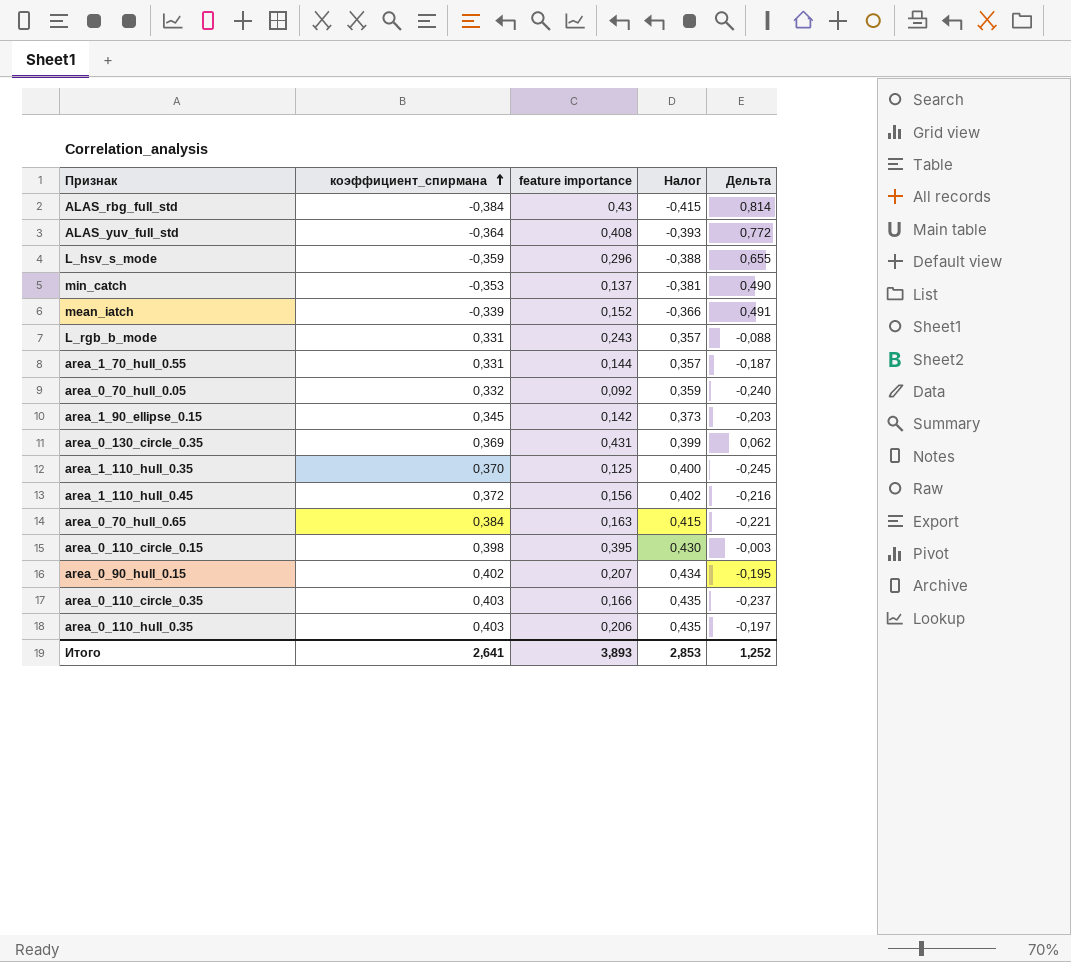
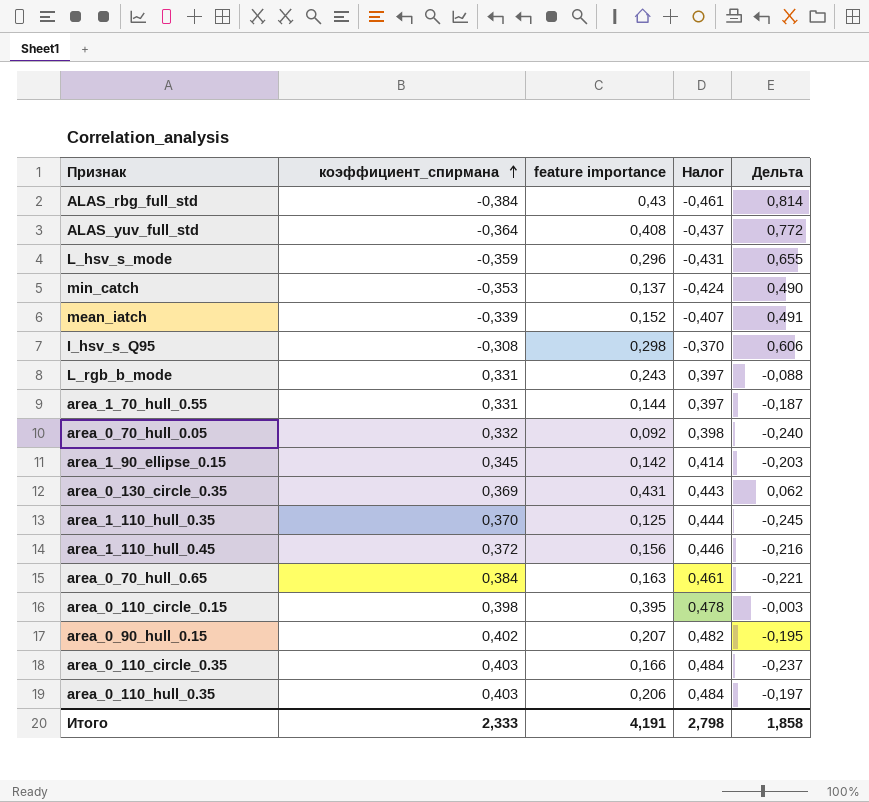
column Налог | formula: [коэффициент_спирмана] * 1,08 -> [коэффициент_спирмана] * 1,2
row I_hsv_s_Q95: none -> -0,308 | 0,298 | -0,370 | 0,606
Итого | коэффициент_спирмана: 2,641 -> 2,333
Итого | feature importance: 3,893 -> 4,191
Итого | Налог: 2,853 -> 2,798
Итого | Дельта: 1,252 -> 1,858

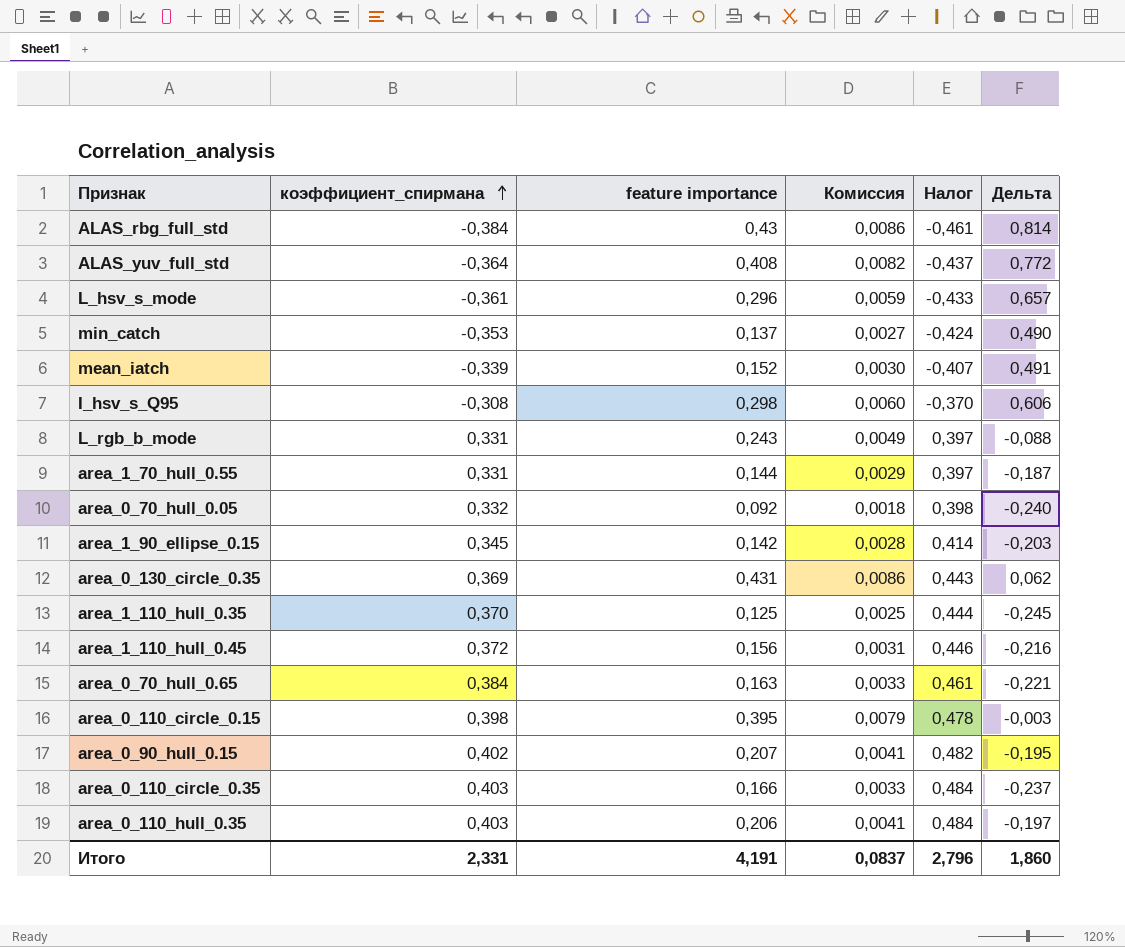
column Комиссия | formula: none -> [feature importance] * 0,02
L_hsv_s_mode | коэффициент_спирмана: -0,359 -> -0,361
L_hsv_s_mode | Налог: -0,431 -> -0,433
L_hsv_s_mode | Дельта: 0,655 -> 0,657
Итого | коэффициент_спирмана: 2,333 -> 2,331
Итого | Налог: 2,798 -> 2,796
Итого | Дельта: 1,858 -> 1,860

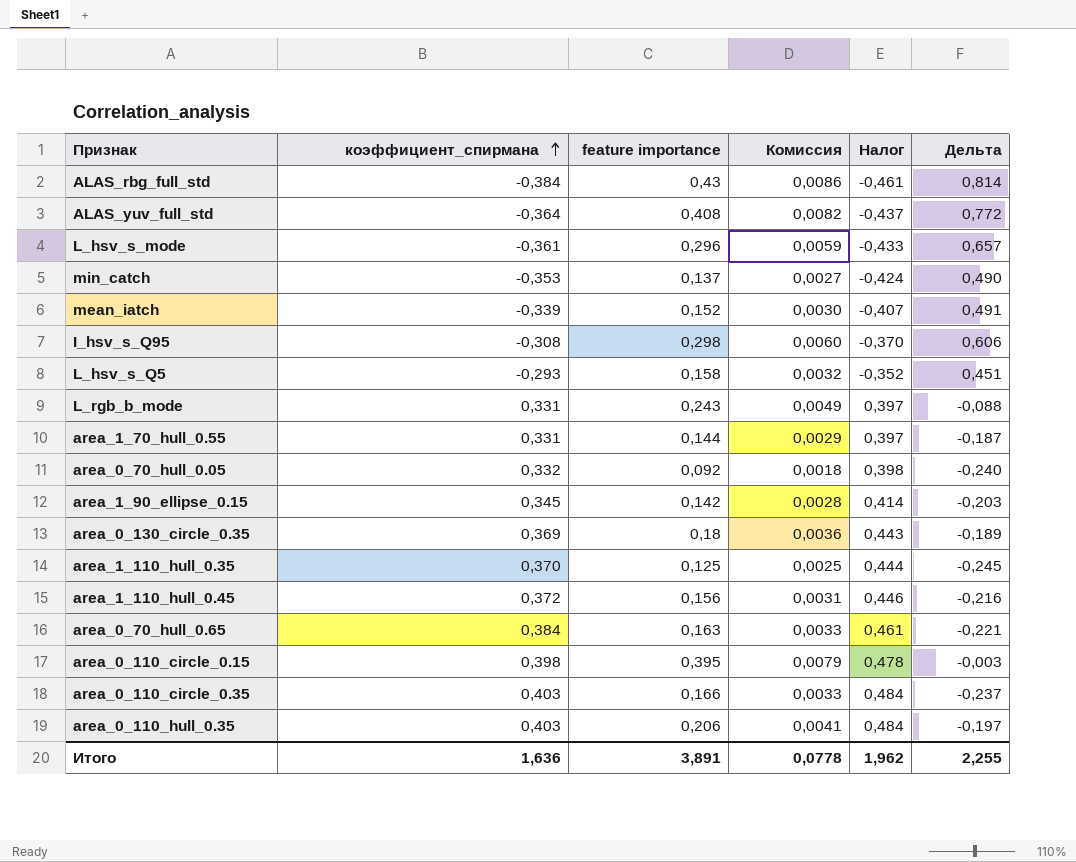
row area_0_90_hull_0.15: 0,402 | 0,207 | 0,0041 | 0,482 | -0,195 -> none
row L_hsv_s_Q5: none -> -0,293 | 0,158 | 0,0032 | -0,352 | 0,451
area_0_130_circle_0.35 | feature importance: 0,431 -> 0,18
area_0_130_circle_0.35 | Комиссия: 0,0086 -> 0,0036
area_0_130_circle_0.35 | Дельта: 0,062 -> -0,189
Итого | коэффициент_спирмана: 2,331 -> 1,636
Итого | feature importance: 4,191 -> 3,891
Итого | Комиссия: 0,0837 -> 0,0778
Итого | Налог: 2,796 -> 1,962
Итого | Дельта: 1,860 -> 2,255

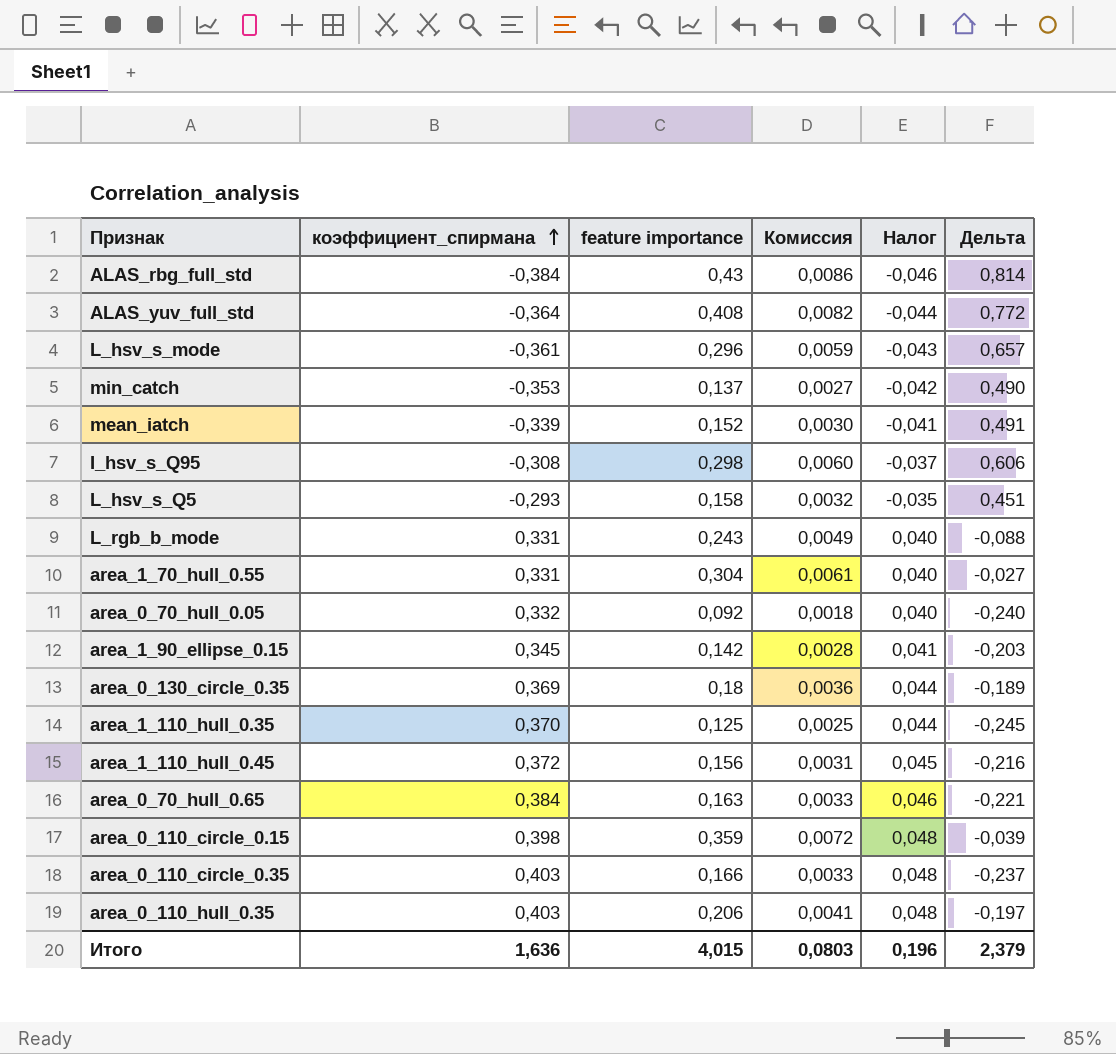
column Налог | formula: [коэффициент_спирмана] * 1,2 -> [коэффициент_спирмана] * 0,12
area_1_70_hull_0.55 | feature importance: 0,144 -> 0,304
area_1_70_hull_0.55 | Комиссия: 0,0029 -> 0,0061
area_1_70_hull_0.55 | Дельта: -0,187 -> -0,027
area_0_110_circle_0.15 | feature importance: 0,395 -> 0,359
area_0_110_circle_0.15 | Комиссия: 0,0079 -> 0,0072
area_0_110_circle_0.15 | Дельта: -0,003 -> -0,039
Итого | feature importance: 3,891 -> 4,015
Итого | Комиссия: 0,0778 -> 0,0803
Итого | Налог: 1,962 -> 0,196
Итого | Дельта: 2,255 -> 2,379

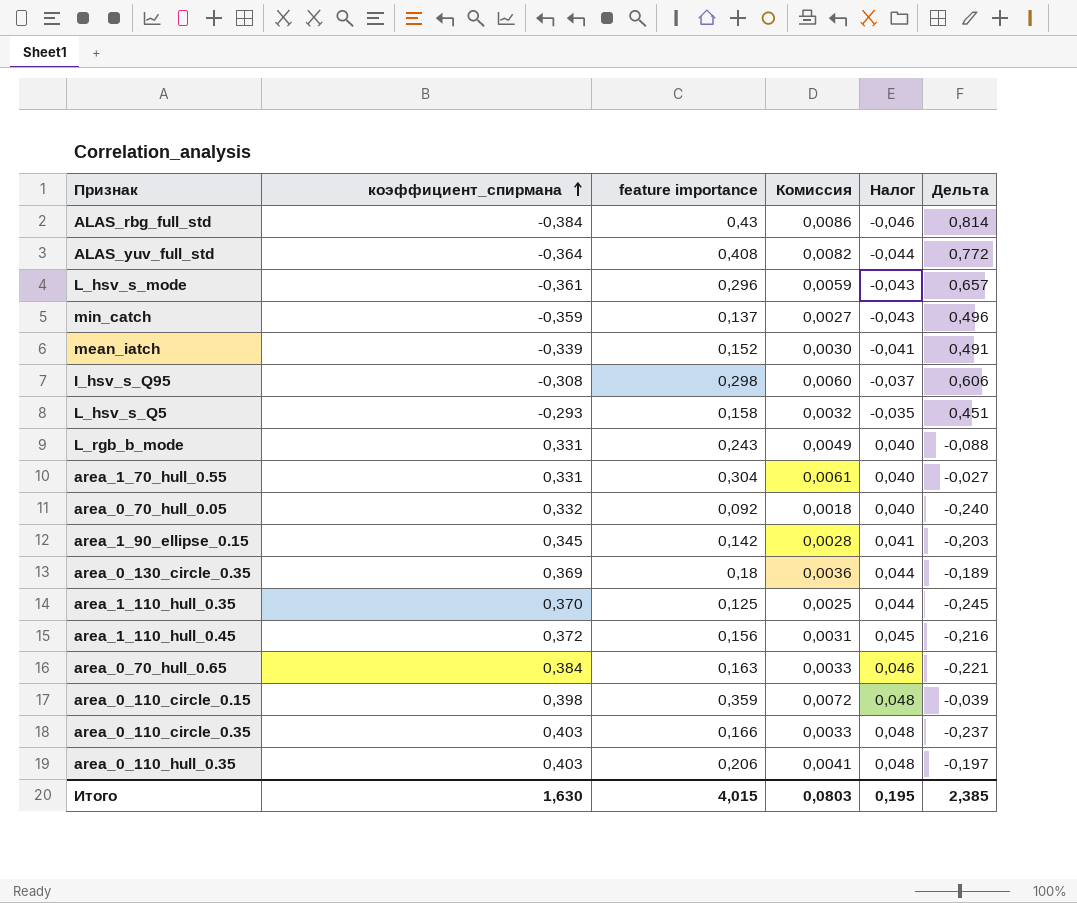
min_catch | коэффициент_спирмана: -0,353 -> -0,359
min_catch | Налог: -0,042 -> -0,043
min_catch | Дельта: 0,490 -> 0,496
Итого | коэффициент_спирмана: 1,636 -> 1,630
Итого | Налог: 0,196 -> 0,195
Итого | Дельта: 2,379 -> 2,385

